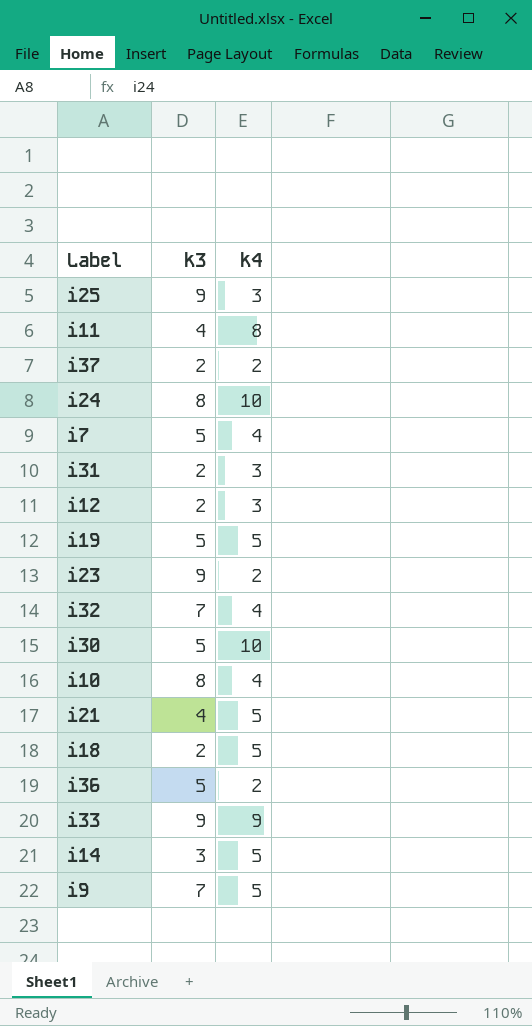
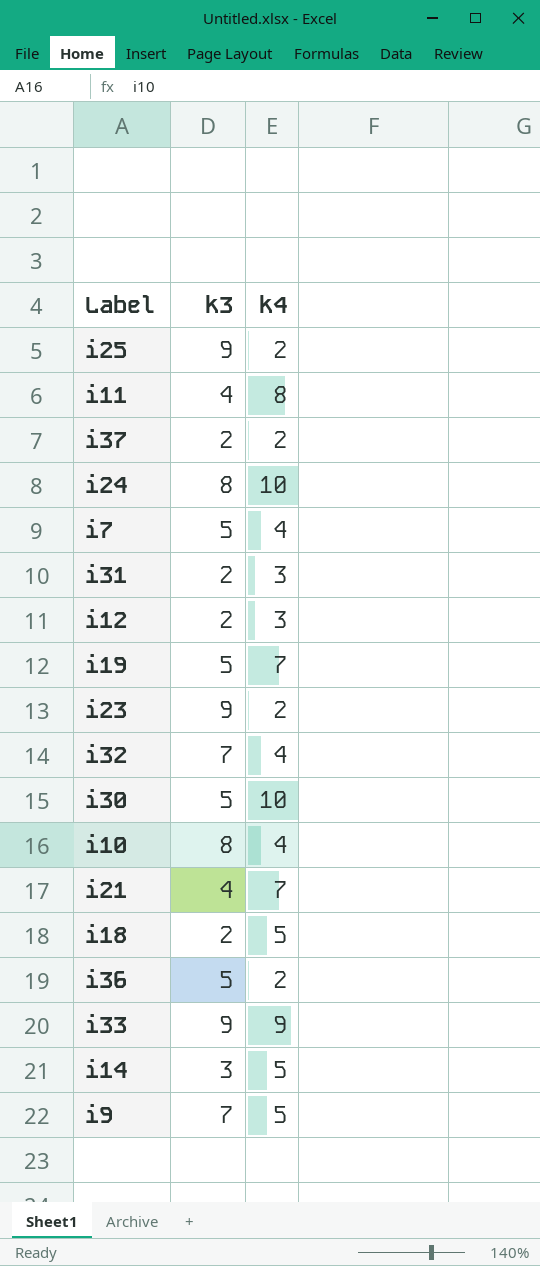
i25 | k4: 3 -> 2
i19 | k4: 5 -> 7
i21 | k4: 5 -> 7

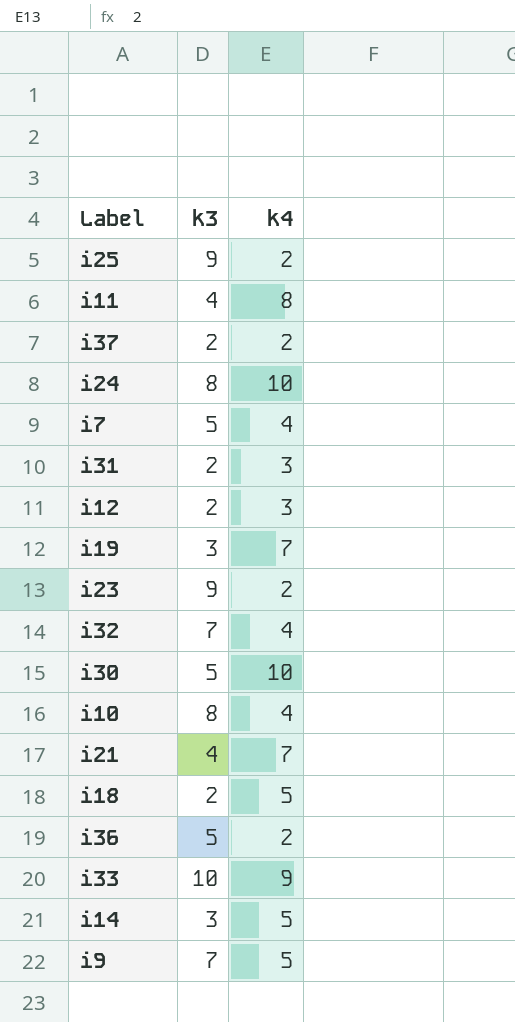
i19 | k3: 5 -> 3
i33 | k3: 9 -> 10

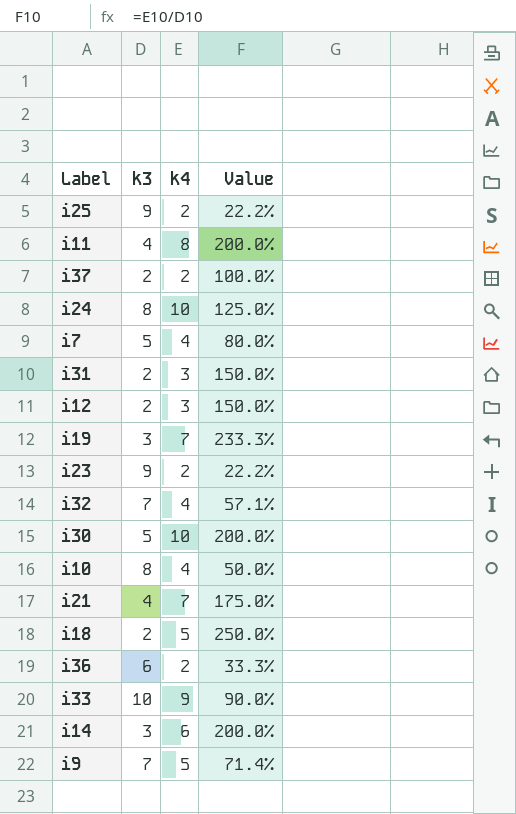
column Value | formula: none -> [k4] / [k3]
i36 | k3: 5 -> 6
i14 | k4: 5 -> 6

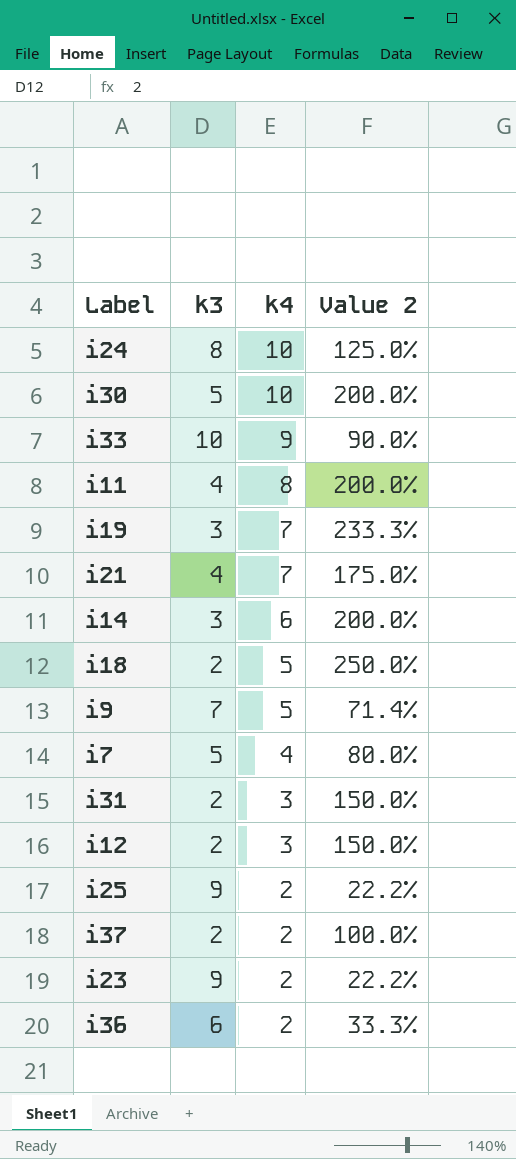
row order: none -> k4 descending
column name: Value -> Value 2
row i32: 7 | 4 | 57.1% -> none
row i10: 8 | 4 | 50.0% -> none

